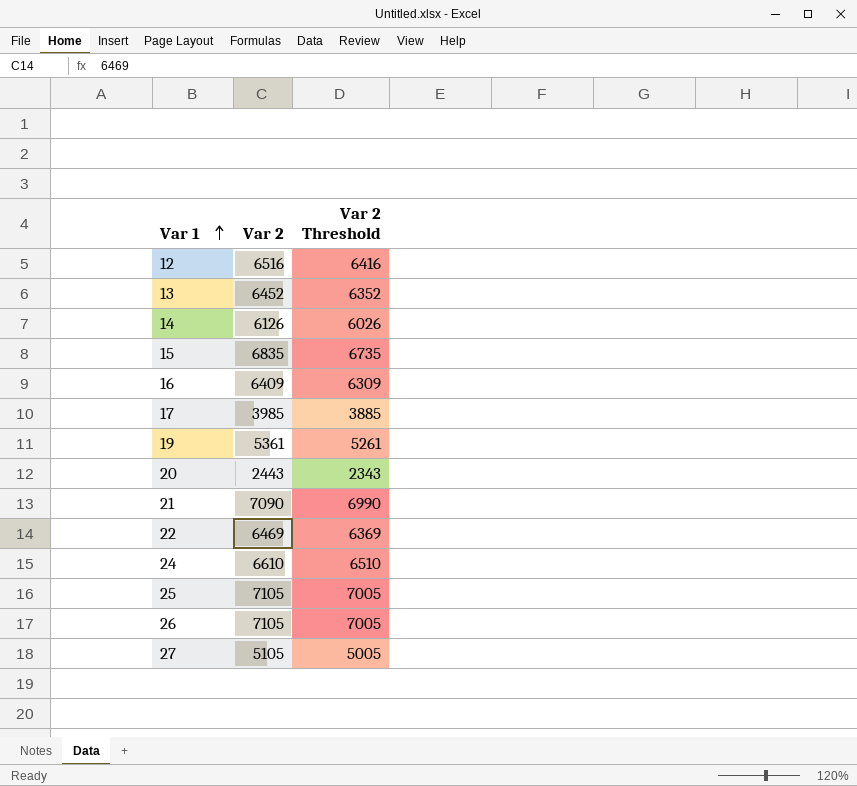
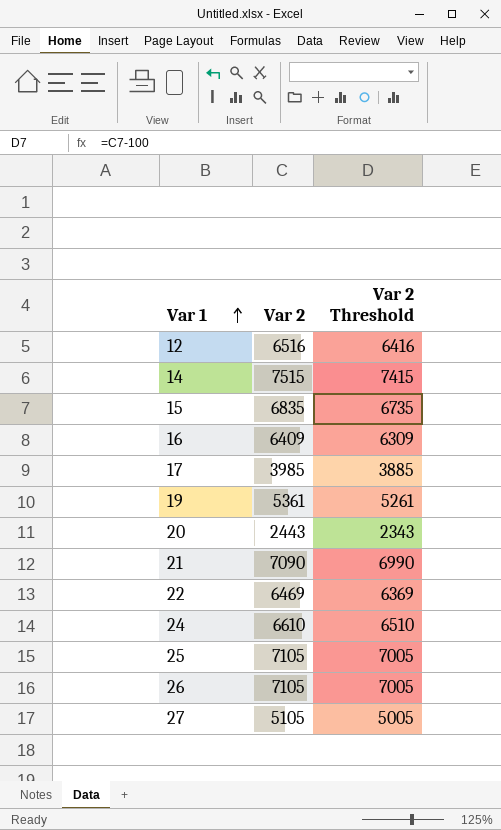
row 13: 6452 | 6352 -> none
14 | Var 2: 6126 -> 7515
14 | Var 2 Threshold: 6026 -> 7415

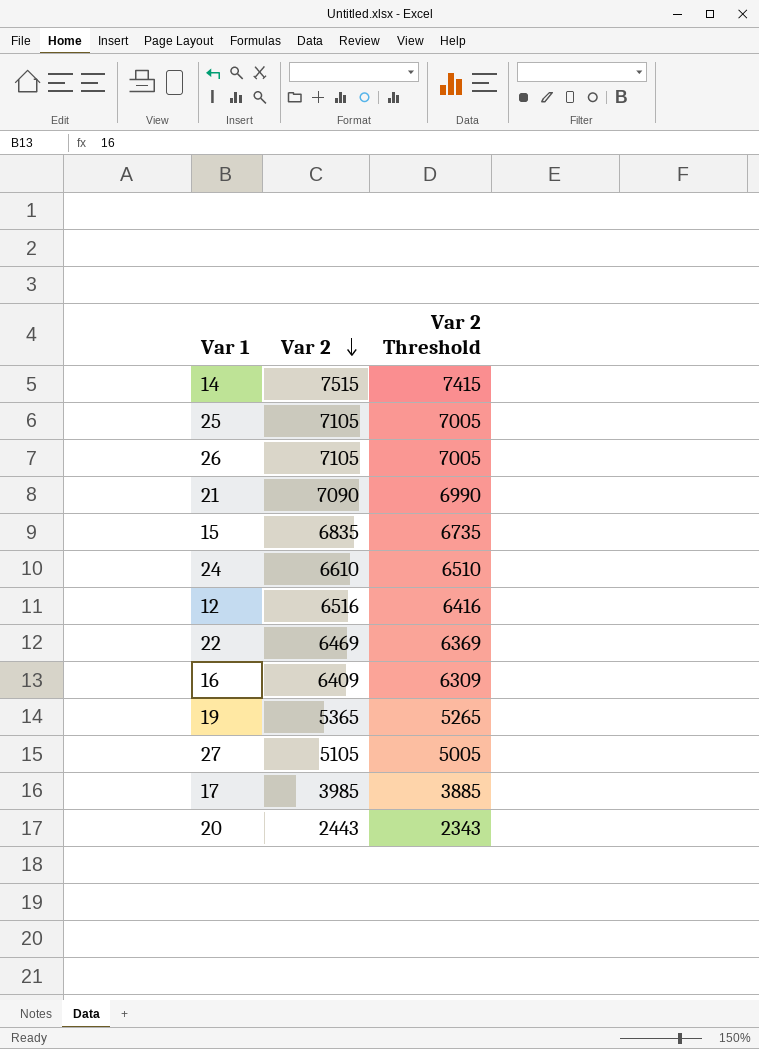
row order: Var 1 ascending -> Var 2 descending
19 | Var 2: 5361 -> 5365
19 | Var 2 Threshold: 5261 -> 5265

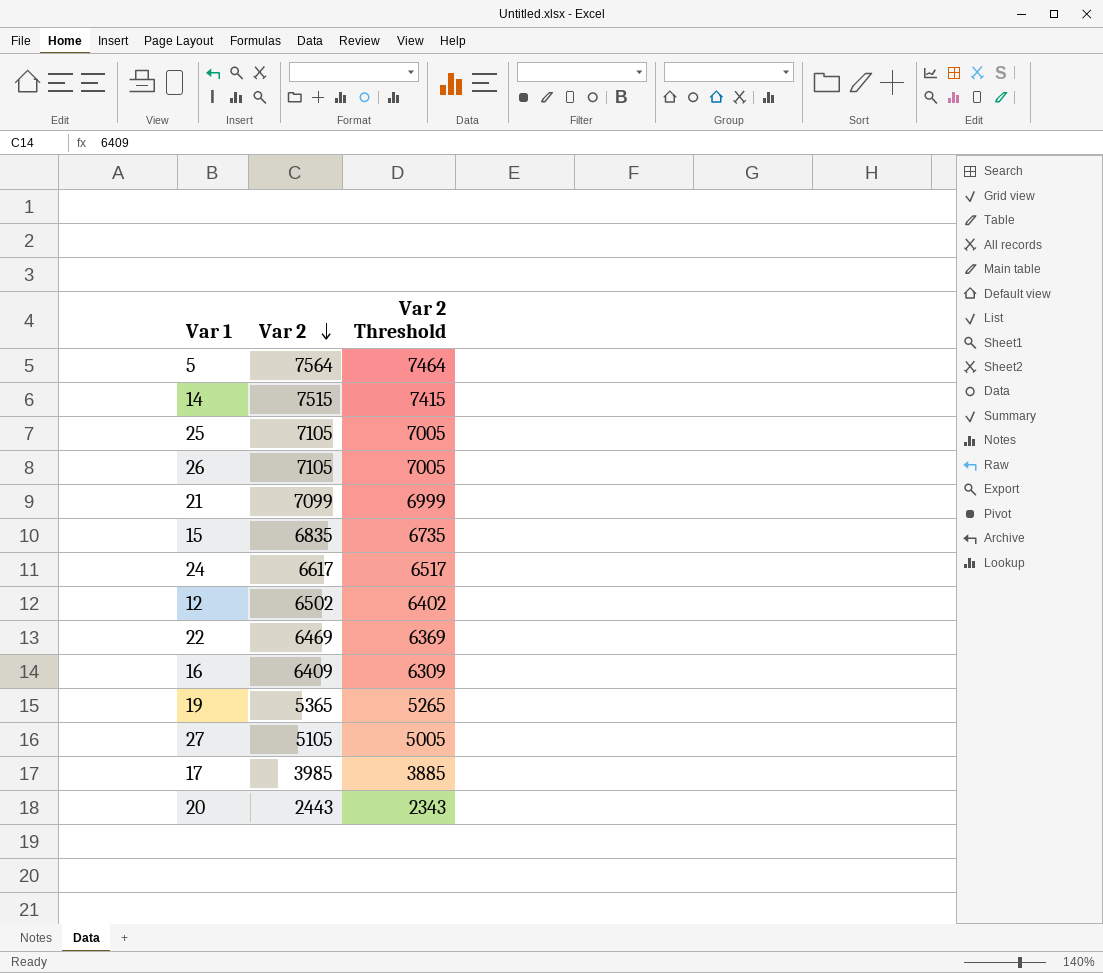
row 5: none -> 7564 | 7464
21 | Var 2: 7090 -> 7099
21 | Var 2 Threshold: 6990 -> 6999
24 | Var 2: 6610 -> 6617
24 | Var 2 Threshold: 6510 -> 6517
12 | Var 2: 6516 -> 6502
12 | Var 2 Threshold: 6416 -> 6402

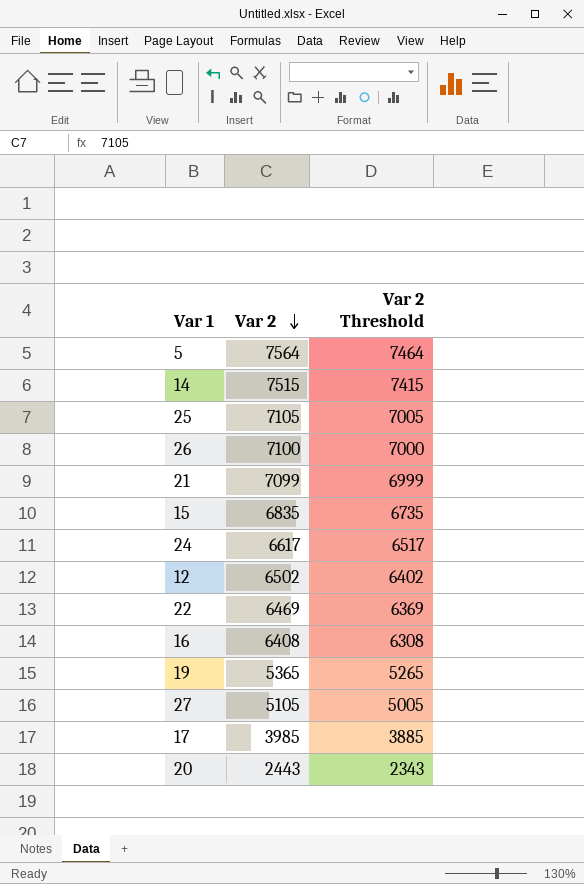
26 | Var 2: 7105 -> 7100
26 | Var 2 Threshold: 7005 -> 7000
16 | Var 2: 6409 -> 6408
16 | Var 2 Threshold: 6309 -> 6308

